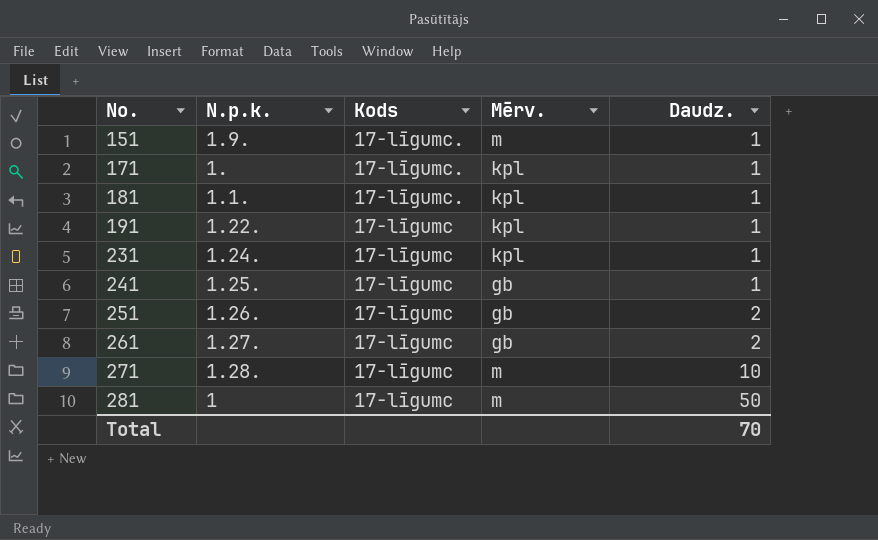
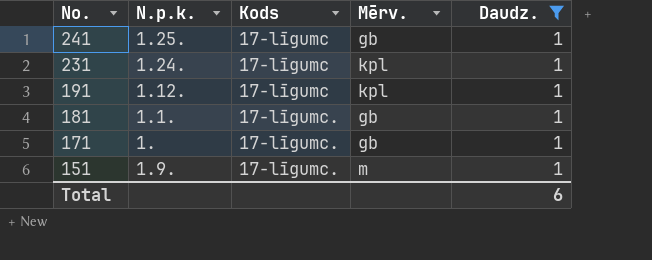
filter: none -> Daudz. = 1
row order: No. ascending -> No. descending
191 | N.p.k.: 1.22. -> 1.12.
181 | Mērv.: kpl -> gb
171 | Mērv.: kpl -> gb
Total | Daudz.: 70 -> 6

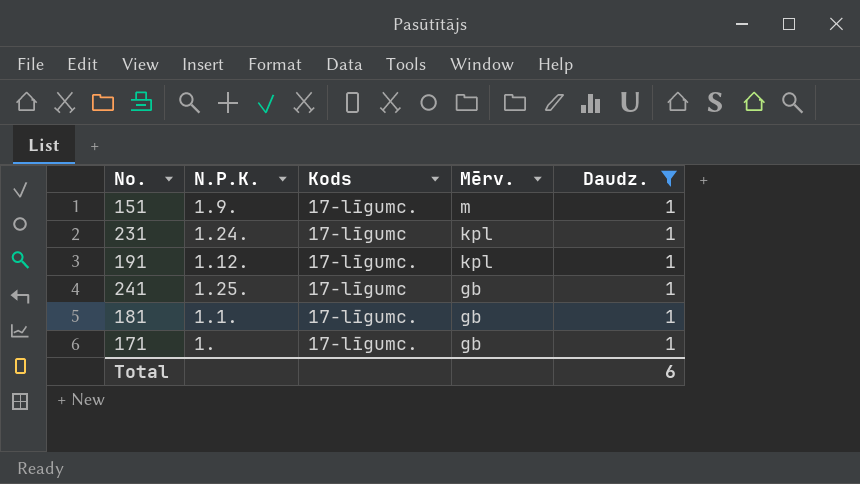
row order: No. descending -> Mērv. descending
column name: N.p.k. -> N.P.K.
191 | Kods: 17-līgumc -> 17-līgumc.

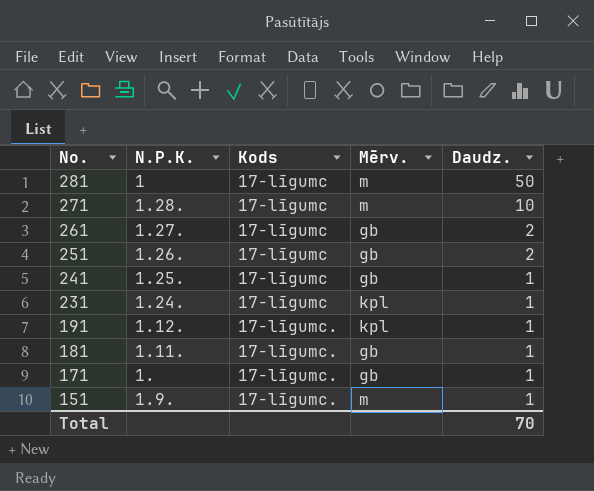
filter: Daudz. = 1 -> none
row order: Mērv. descending -> No. descending
181 | N.P.K.: 1.1. -> 1.11.
Total | Daudz.: 6 -> 70

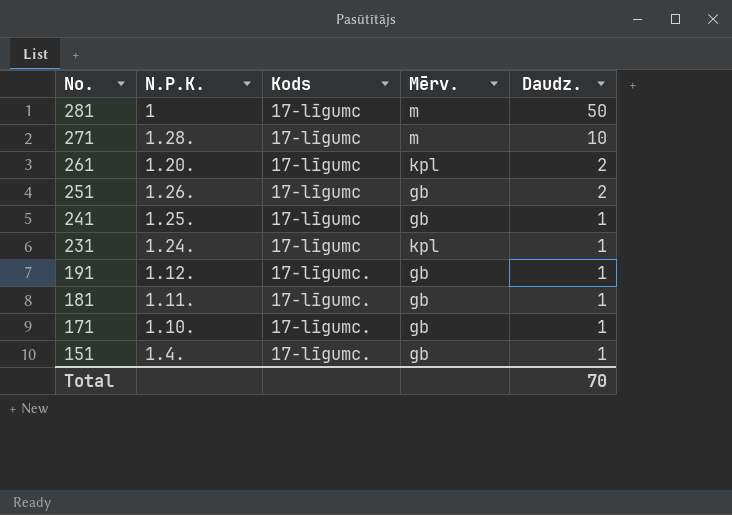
261 | N.P.K.: 1.27. -> 1.20.
261 | Mērv.: gb -> kpl
191 | Mērv.: kpl -> gb
171 | N.P.K.: 1. -> 1.10.
151 | N.P.K.: 1.9. -> 1.4.
151 | Mērv.: m -> gb

